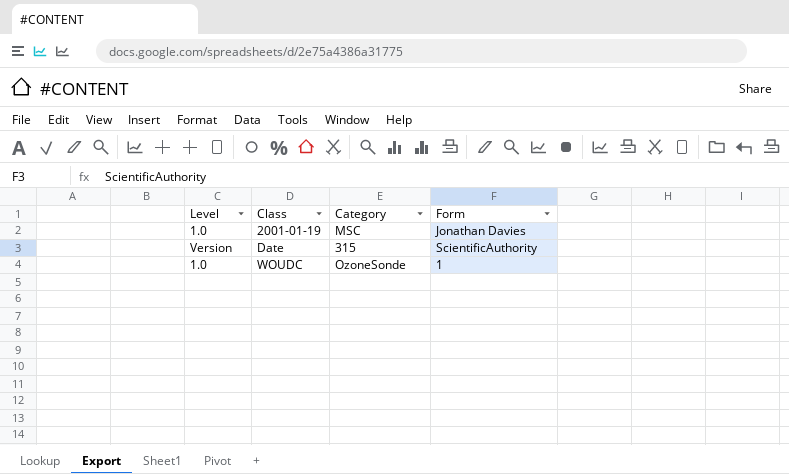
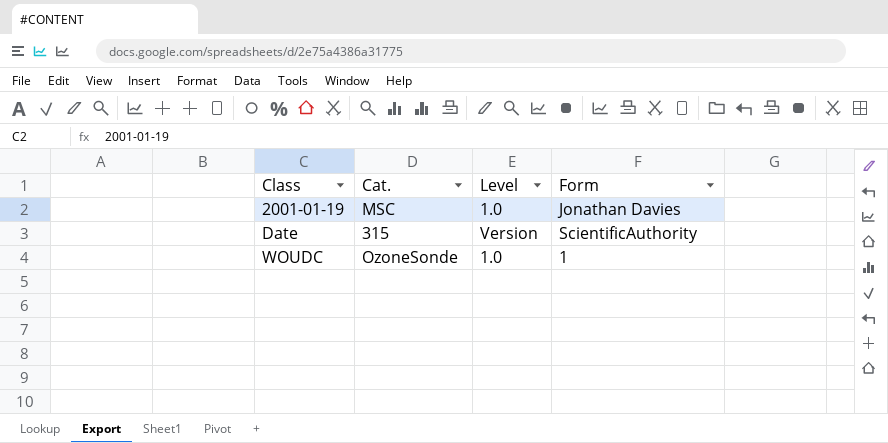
column name: Category -> Cat.
column Level | position: 1 -> 3

